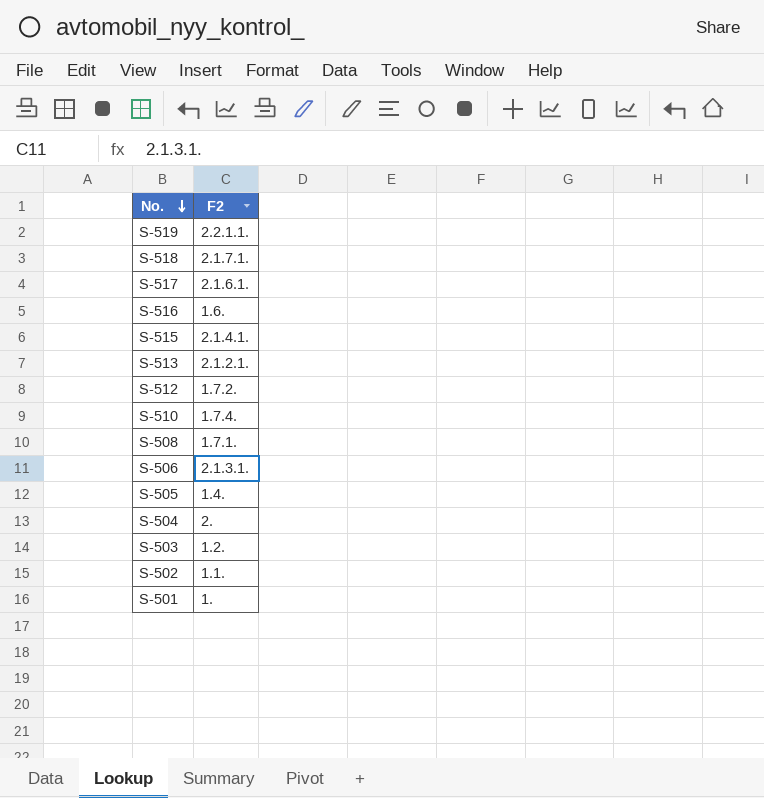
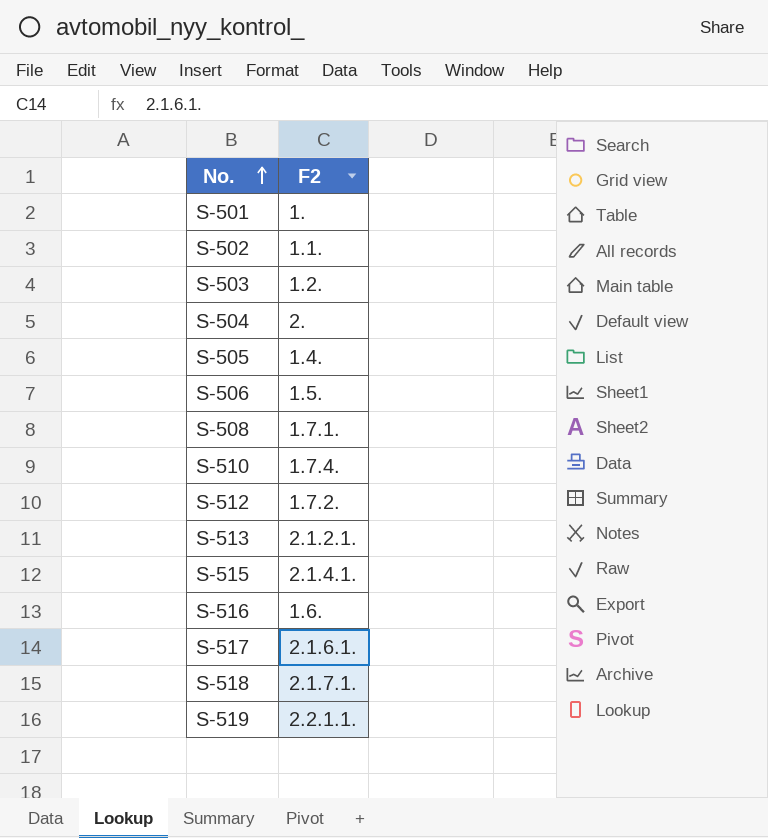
row order: No. descending -> No. ascending
S-506 | F2: 2.1.3.1. -> 1.5.

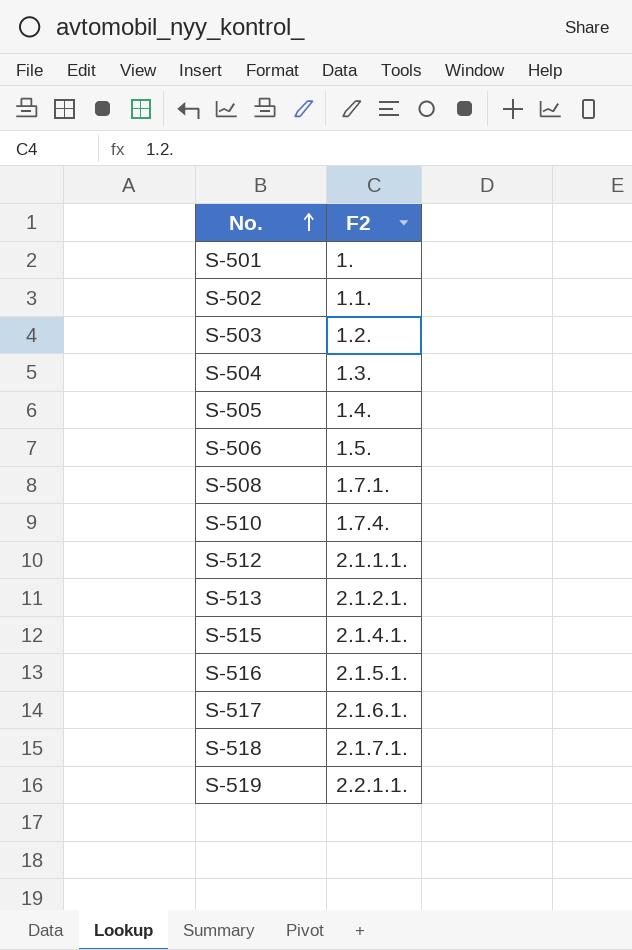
S-504 | F2: 2. -> 1.3.
S-512 | F2: 1.7.2. -> 2.1.1.1.
S-516 | F2: 1.6. -> 2.1.5.1.

